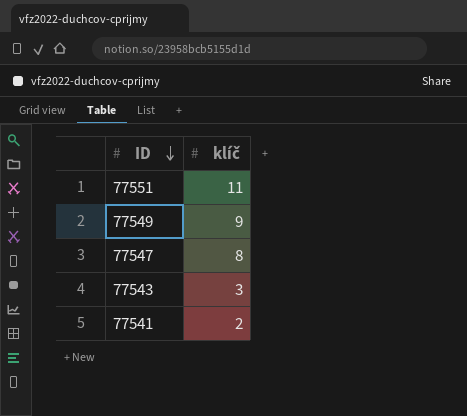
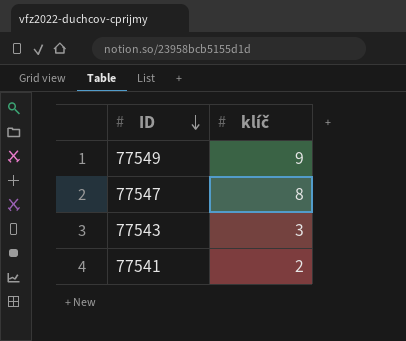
row 77551: 11 -> none

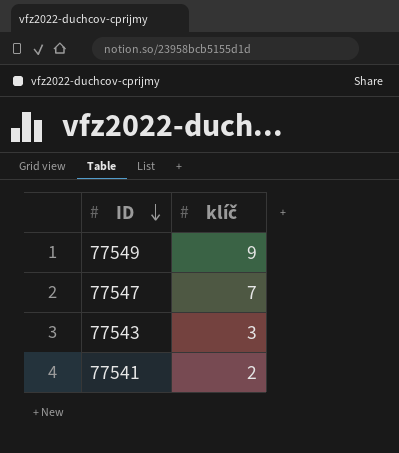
77547 | klíč: 8 -> 7

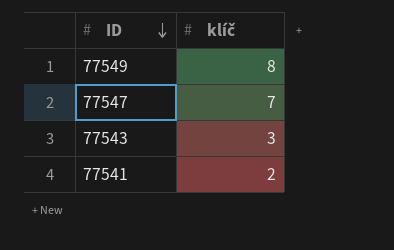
77549 | klíč: 9 -> 8

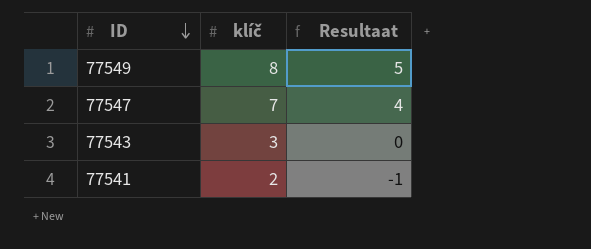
column Resultaat | formula: none -> [klíč] - 3

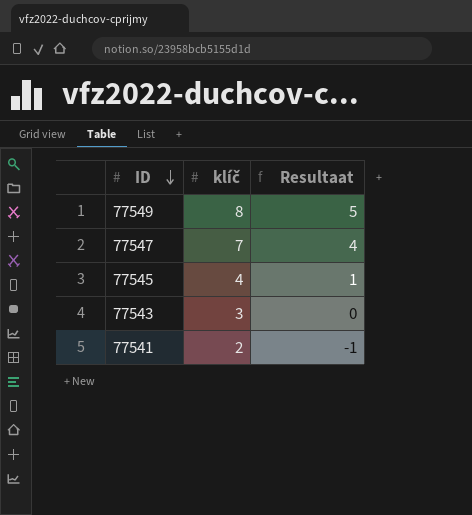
row 77545: none -> 4 | 1

